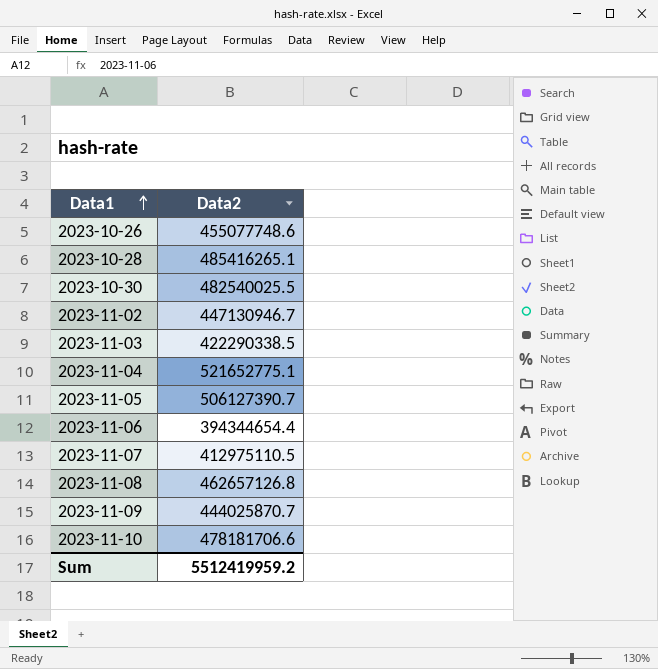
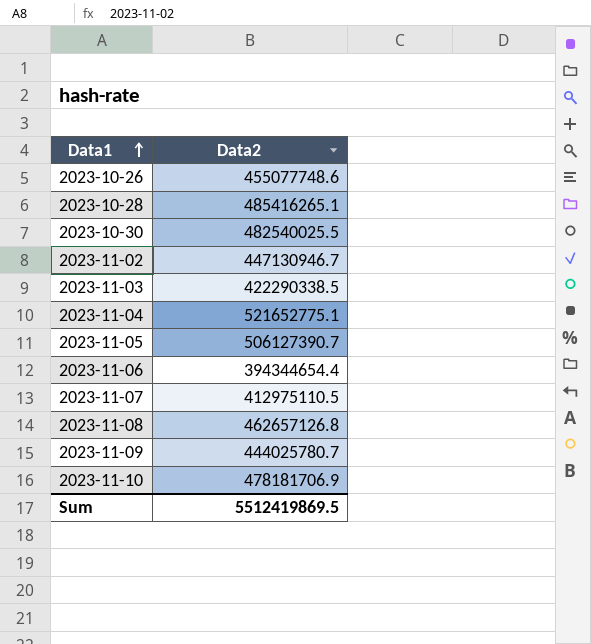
2023-11-09 | Data2: 444025870.7 -> 444025780.7
2023-11-10 | Data2: 478181706.6 -> 478181706.9
Sum | Data2: 5512419959.2 -> 5512419869.5

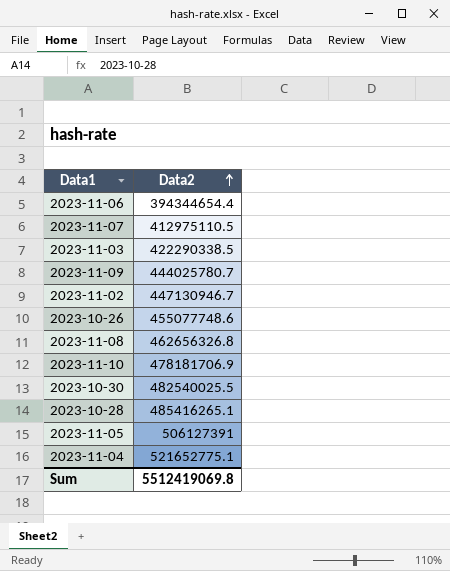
row order: Data1 ascending -> Data2 ascending
2023-11-08 | Data2: 462657126.8 -> 462656326.8
2023-11-05 | Data2: 506127390.7 -> 506127391
Sum | Data2: 5512419869.5 -> 5512419069.8

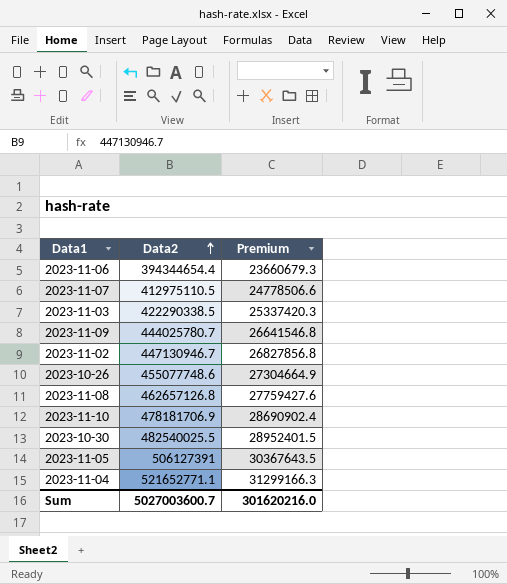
column Premium | formula: none -> [Data2] * 0.06
row 2023-10-28: 485416265.1 -> none
2023-11-08 | Data2: 462656326.8 -> 462657126.8
2023-11-04 | Data2: 521652775.1 -> 521652771.1
Sum | Data2: 5512419069.8 -> 5027003600.7

